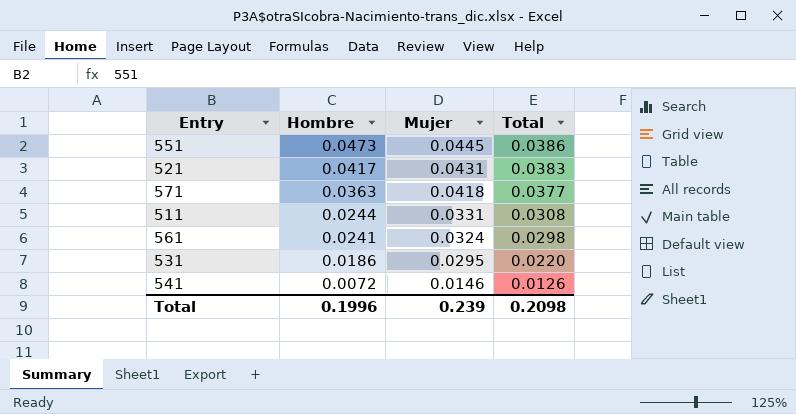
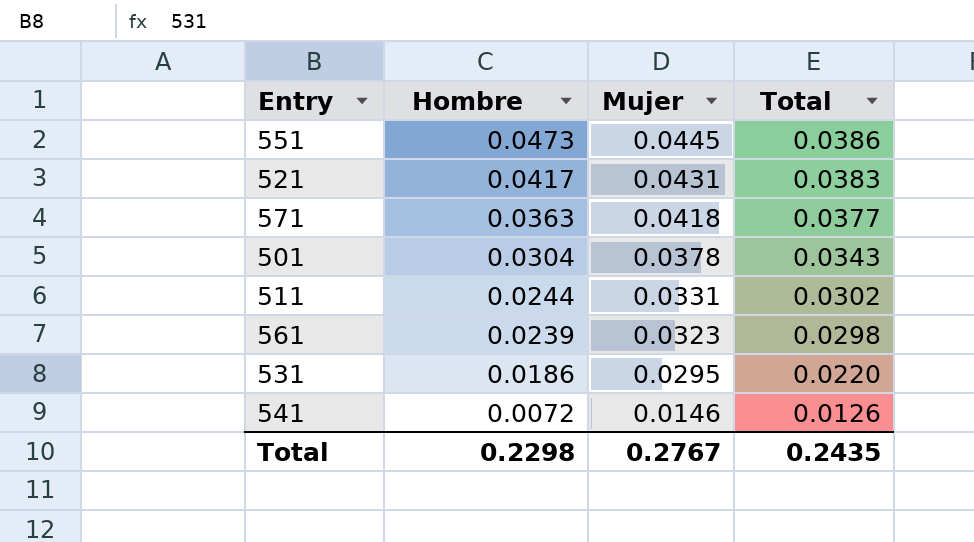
row 501: none -> 0.0304 | 0.0378 | 0.0343
511 | Total: 0.0308 -> 0.0302
561 | Hombre: 0.0241 -> 0.0239
561 | Mujer: 0.0324 -> 0.0323
Total | Hombre: 0.1996 -> 0.2298
Total | Mujer: 0.239 -> 0.2767
Total | Total: 0.2098 -> 0.2435

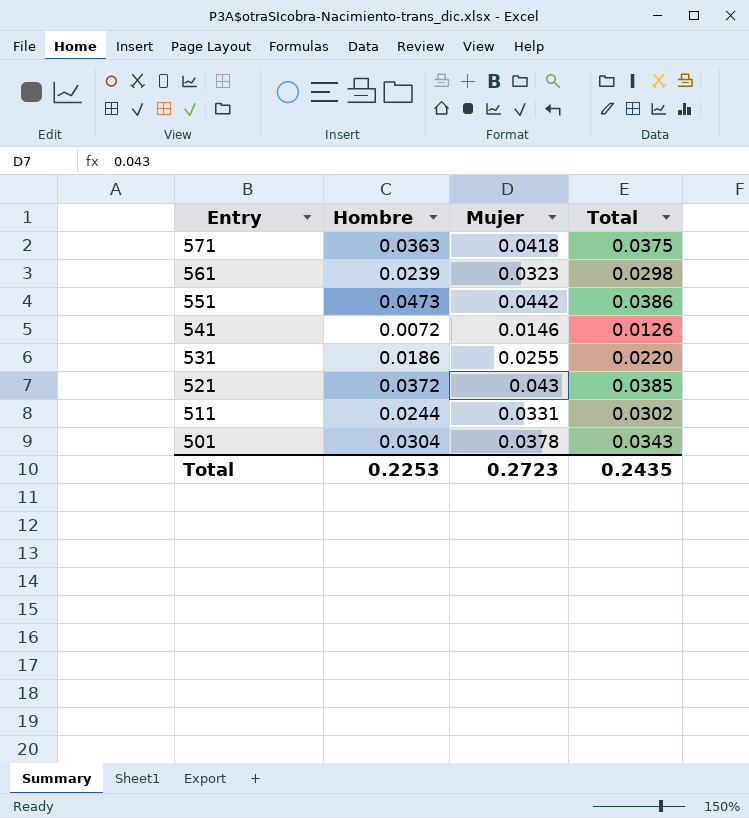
row order: Hombre descending -> Entry descending
571 | Total: 0.0377 -> 0.0375
551 | Mujer: 0.0445 -> 0.0442
531 | Mujer: 0.0295 -> 0.0255
521 | Hombre: 0.0417 -> 0.0372
521 | Mujer: 0.0431 -> 0.043
521 | Total: 0.0383 -> 0.0385
Total | Hombre: 0.2298 -> 0.2253
Total | Mujer: 0.2767 -> 0.2723

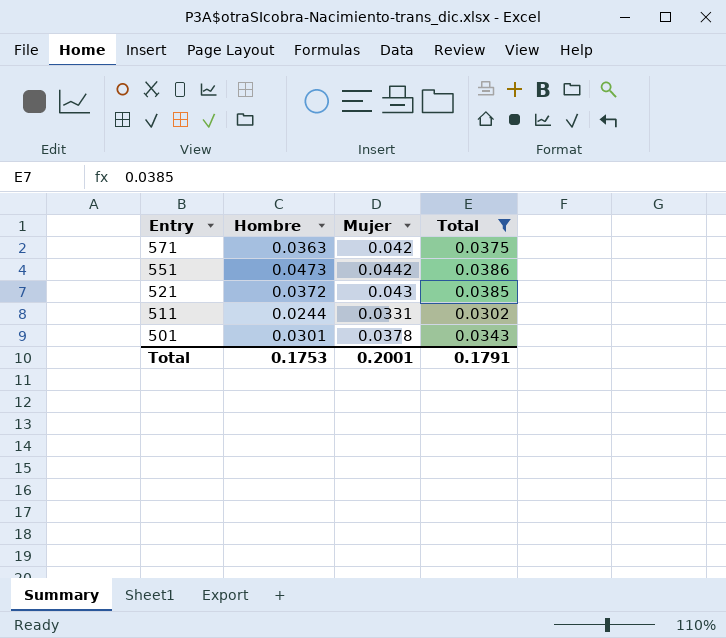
filter: none -> Total >= 0.0302
571 | Mujer: 0.0418 -> 0.042
501 | Hombre: 0.0304 -> 0.0301
Total | Hombre: 0.2253 -> 0.1753
Total | Mujer: 0.2723 -> 0.2001
Total | Total: 0.2435 -> 0.1791

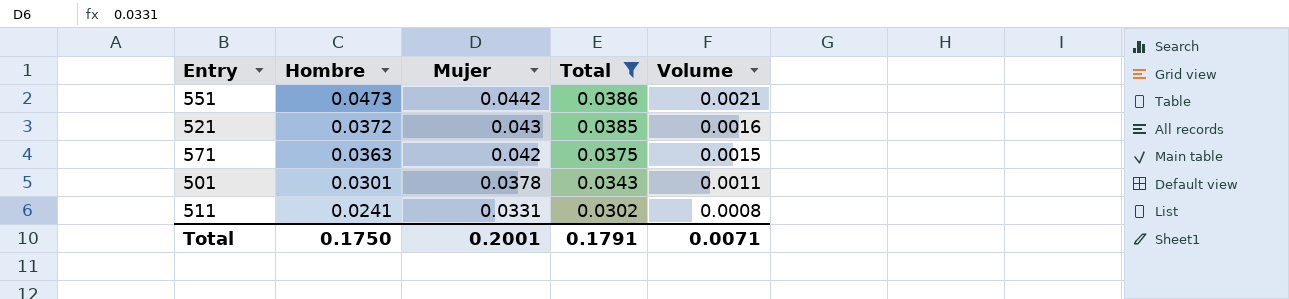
row order: Entry descending -> Hombre descending
column Volume | formula: none -> [Hombre] * [Mujer]
511 | Hombre: 0.0244 -> 0.0241
Total | Hombre: 0.1753 -> 0.1750

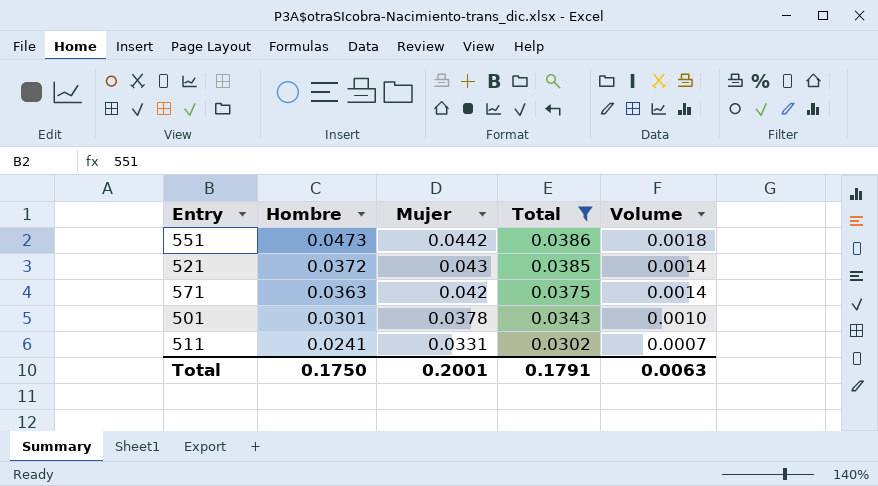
column Volume | formula: [Hombre] * [Mujer] -> [Hombre] * [Total]
Total | Volume: 0.0071 -> 0.0063

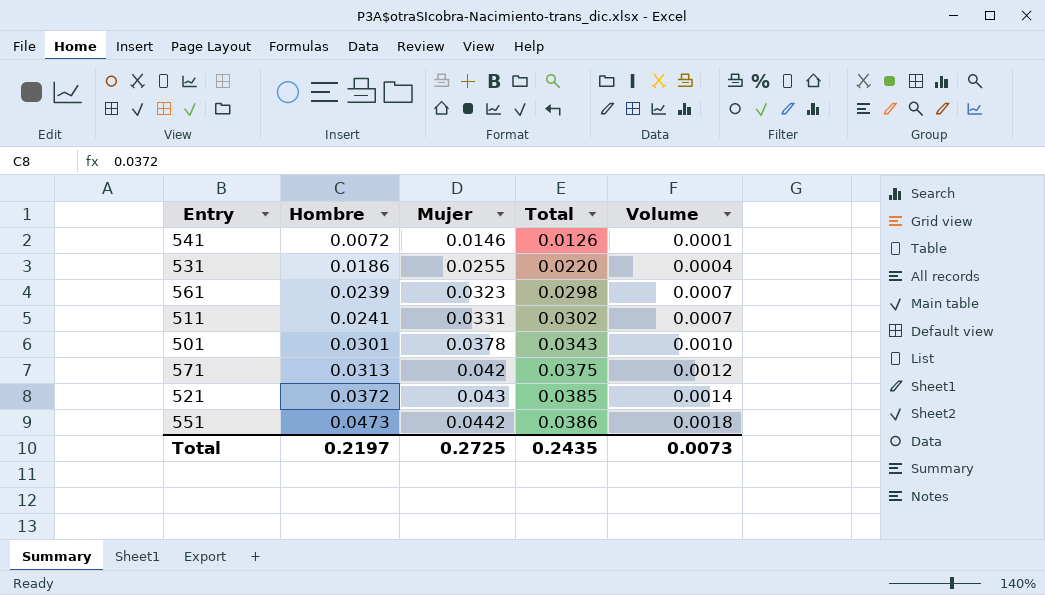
filter: Total >= 0.0302 -> none
row order: Hombre descending -> Hombre ascending
571 | Hombre: 0.0363 -> 0.0313
571 | Volume: 0.0014 -> 0.0012
Total | Hombre: 0.1750 -> 0.2197
Total | Mujer: 0.2001 -> 0.2725
Total | Total: 0.1791 -> 0.2435
Total | Volume: 0.0063 -> 0.0073

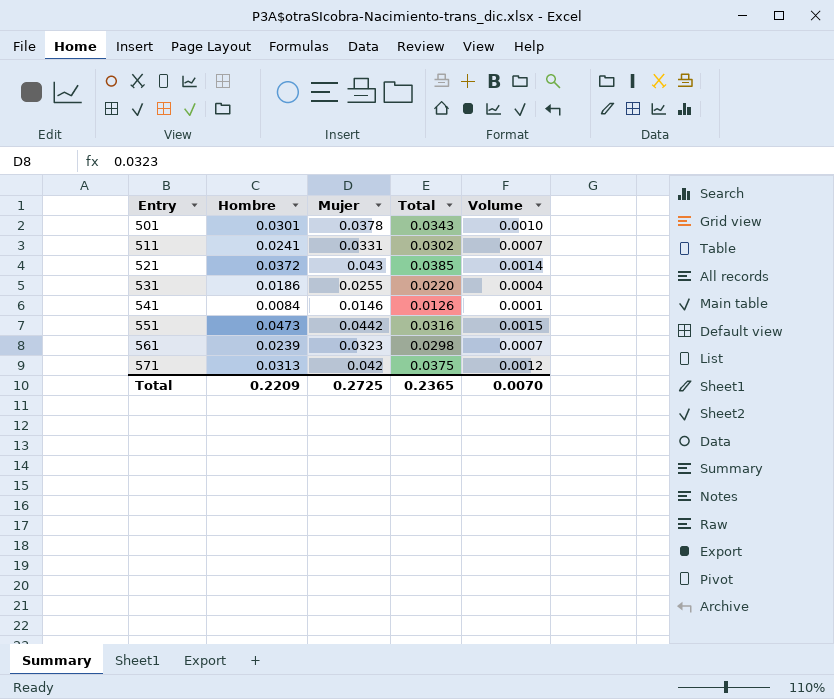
row order: Hombre ascending -> Entry ascending
541 | Hombre: 0.0072 -> 0.0084
551 | Total: 0.0386 -> 0.0316
551 | Volume: 0.0018 -> 0.0015
Total | Hombre: 0.2197 -> 0.2209
Total | Total: 0.2435 -> 0.2365
Total | Volume: 0.0073 -> 0.0070

